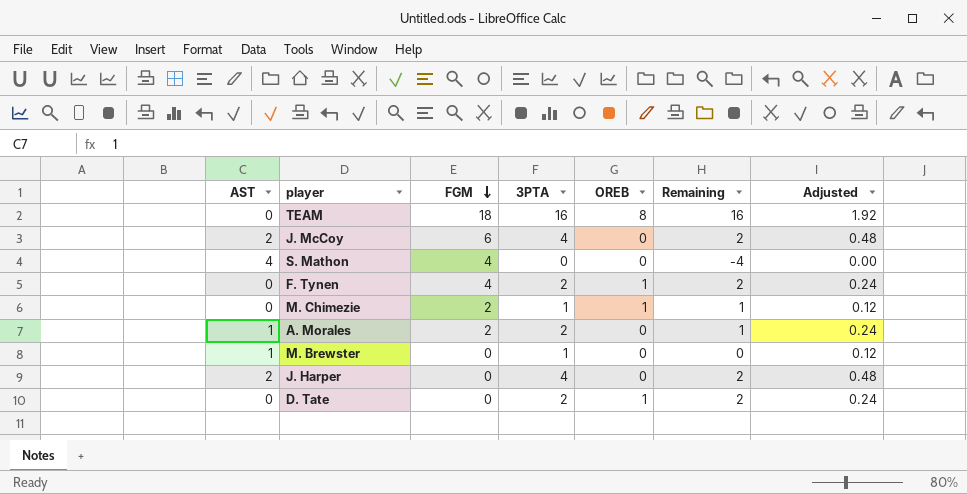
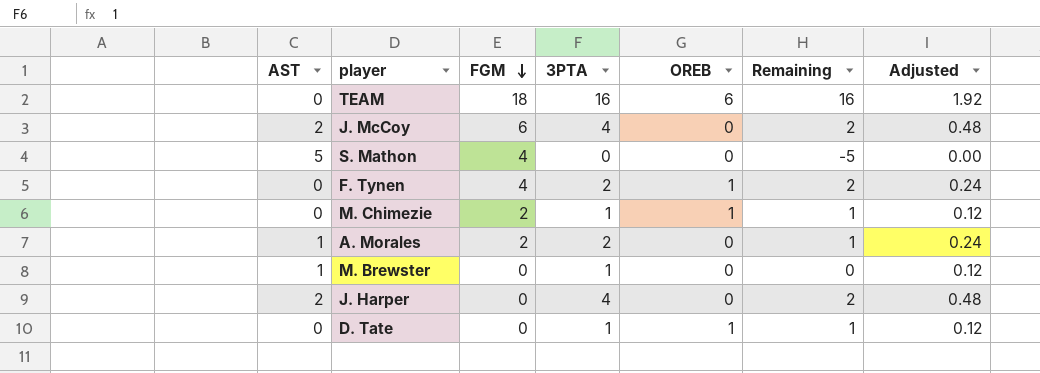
TEAM | OREB: 8 -> 6
S. Mathon | AST: 4 -> 5
S. Mathon | Remaining: -4 -> -5
D. Tate | 3PTA: 2 -> 1
D. Tate | Remaining: 2 -> 1
D. Tate | Adjusted: 0.24 -> 0.12

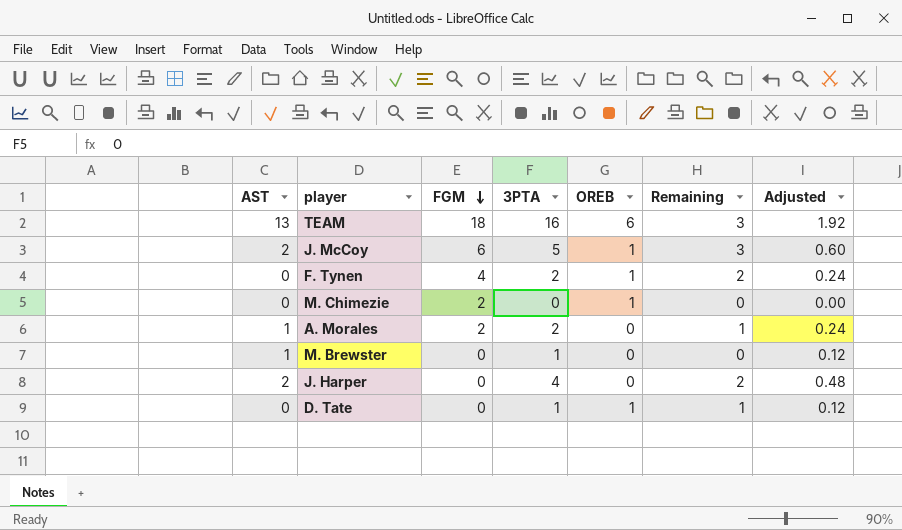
row S. Mathon: 5 | 4 | 0 | 0 | -5 | 0.00 -> none
TEAM | AST: 0 -> 13
TEAM | Remaining: 16 -> 3
J. McCoy | 3PTA: 4 -> 5
J. McCoy | OREB: 0 -> 1
J. McCoy | Remaining: 2 -> 3
J. McCoy | Adjusted: 0.48 -> 0.60
M. Chimezie | 3PTA: 1 -> 0
M. Chimezie | Remaining: 1 -> 0
M. Chimezie | Adjusted: 0.12 -> 0.00

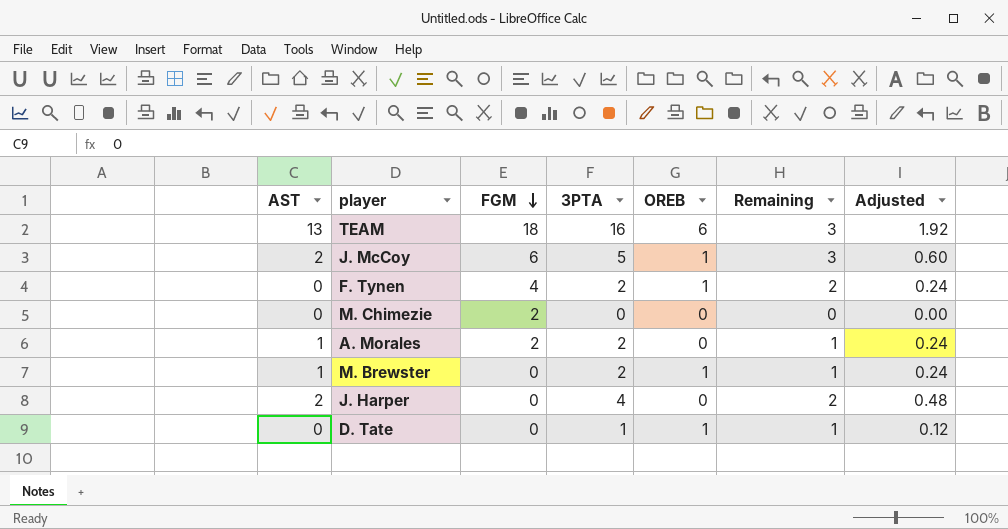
M. Chimezie | OREB: 1 -> 0
M. Brewster | 3PTA: 1 -> 2
M. Brewster | OREB: 0 -> 1
M. Brewster | Remaining: 0 -> 1
M. Brewster | Adjusted: 0.12 -> 0.24

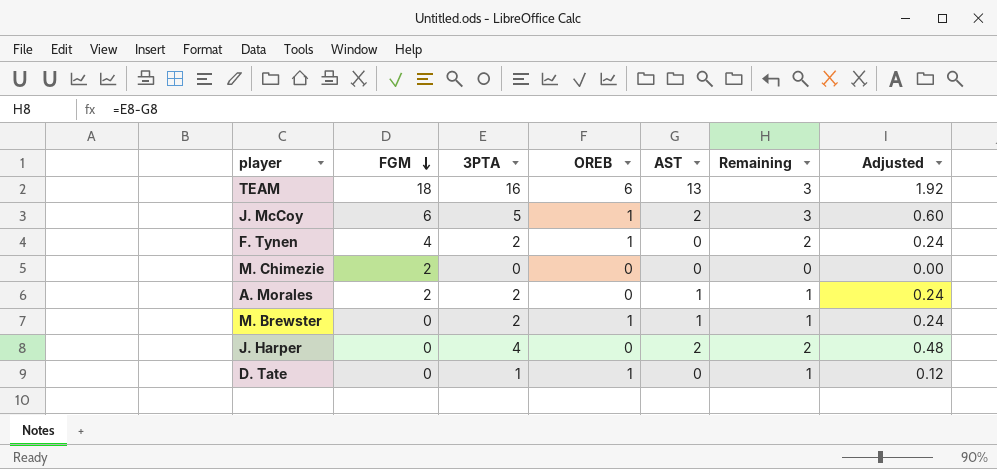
column AST | position: 1 -> 5

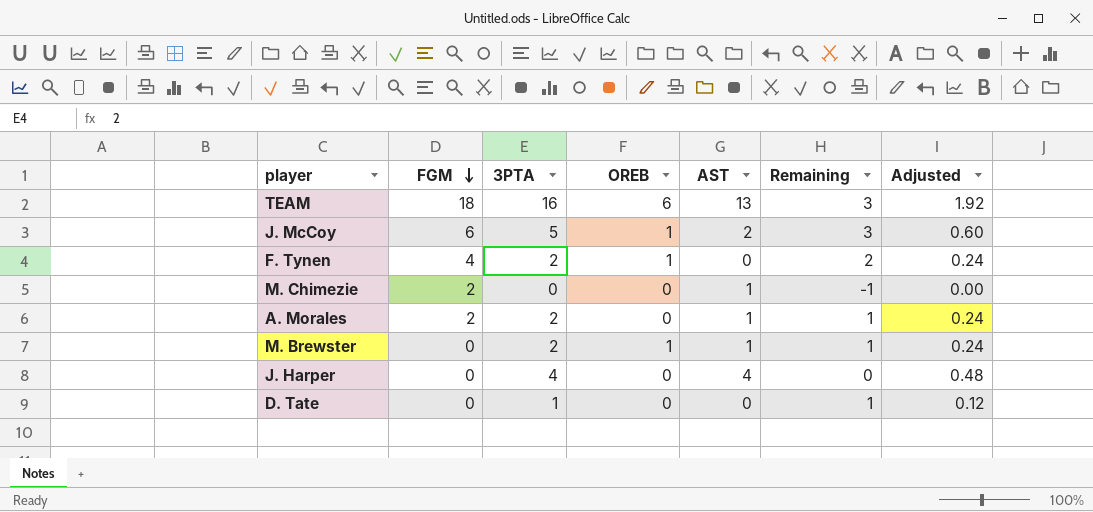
M. Chimezie | AST: 0 -> 1
M. Chimezie | Remaining: 0 -> -1
J. Harper | AST: 2 -> 4
J. Harper | Remaining: 2 -> 0
D. Tate | OREB: 1 -> 0

